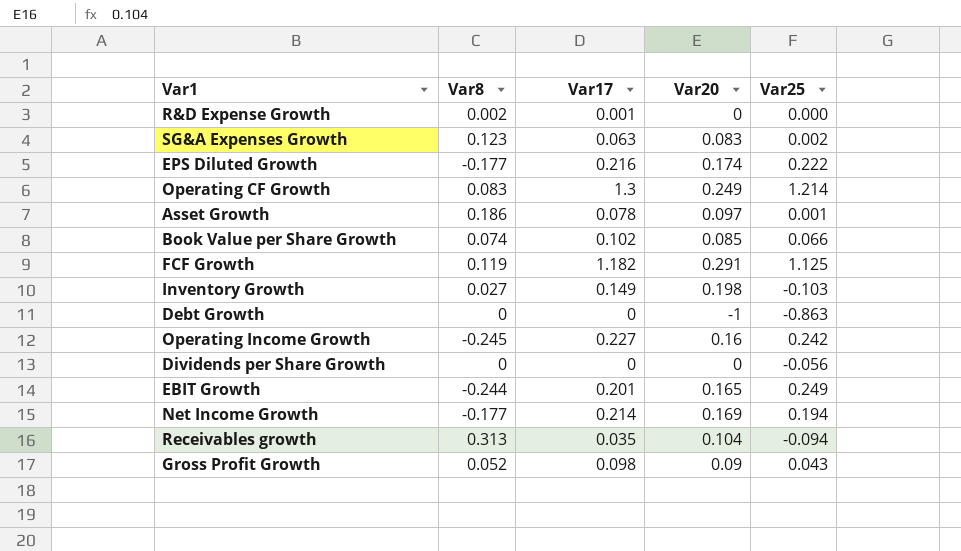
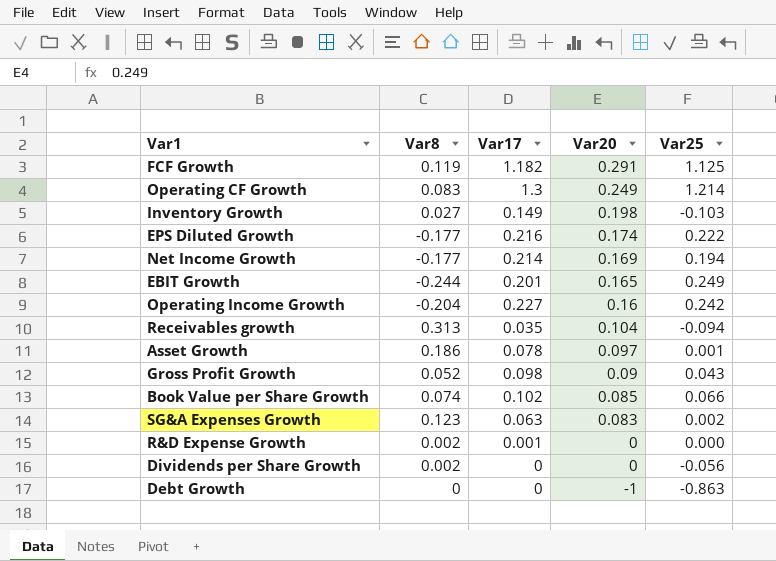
row order: none -> Var20 descending
Operating Income Growth | Var8: -0.245 -> -0.204
Dividends per Share Growth | Var8: 0 -> 0.002

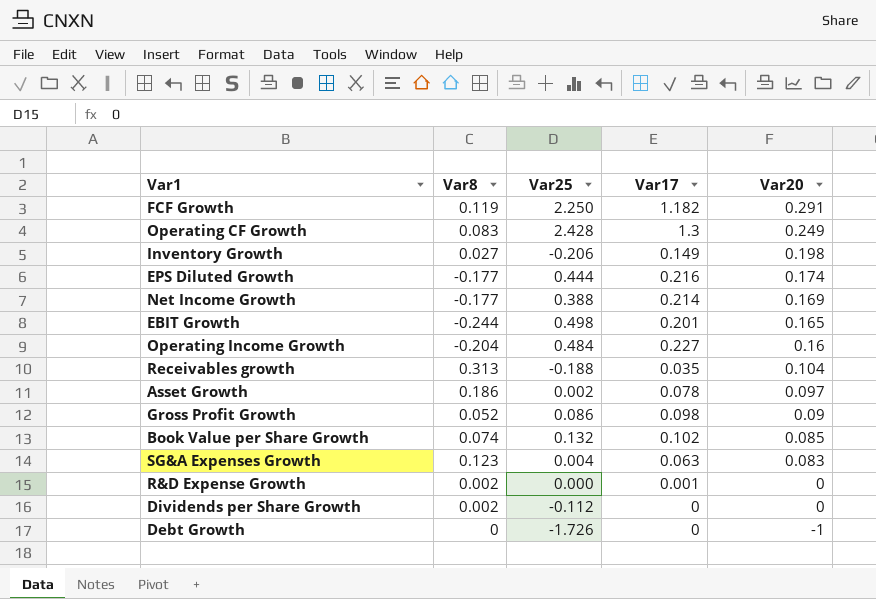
column Var25 | position: 5 -> 3
FCF Growth | Var25: 1.125 -> 2.250
Operating CF Growth | Var25: 1.214 -> 2.428
Inventory Growth | Var25: -0.103 -> -0.206
EPS Diluted Growth | Var25: 0.222 -> 0.444
Net Income Growth | Var25: 0.194 -> 0.388
EBIT Growth | Var25: 0.249 -> 0.498
Operating Income Growth | Var25: 0.242 -> 0.484
Receivables growth | Var25: -0.094 -> -0.188
Asset Growth | Var25: 0.001 -> 0.002
Gross Profit Growth | Var25: 0.043 -> 0.086
Book Value per Share Growth | Var25: 0.066 -> 0.132
SG&A Expenses Growth | Var25: 0.002 -> 0.004
Dividends per Share Growth | Var25: -0.056 -> -0.112
Debt Growth | Var25: -0.863 -> -1.726

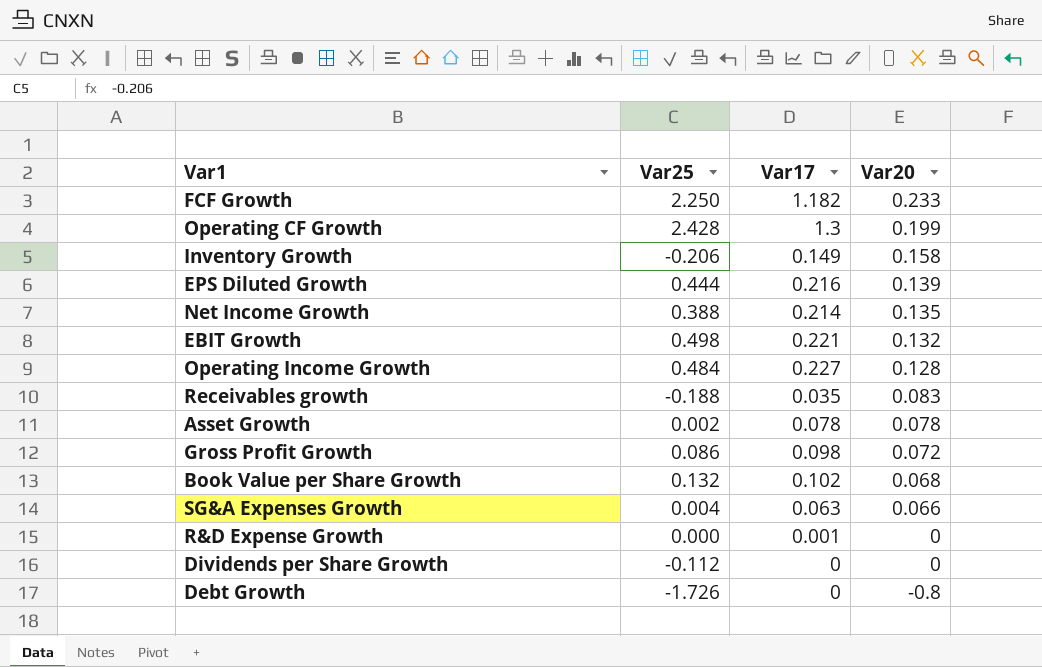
column Var8 | position: 2 -> none
FCF Growth | Var20: 0.291 -> 0.233
Operating CF Growth | Var20: 0.249 -> 0.199
Inventory Growth | Var20: 0.198 -> 0.158
EPS Diluted Growth | Var20: 0.174 -> 0.139
Net Income Growth | Var20: 0.169 -> 0.135
EBIT Growth | Var17: 0.201 -> 0.221
EBIT Growth | Var20: 0.165 -> 0.132
Operating Income Growth | Var20: 0.16 -> 0.128
Receivables growth | Var20: 0.104 -> 0.083
Asset Growth | Var20: 0.097 -> 0.078
Gross Profit Growth | Var20: 0.09 -> 0.072
Book Value per Share Growth | Var20: 0.085 -> 0.068
SG&A Expenses Growth | Var20: 0.083 -> 0.066
Debt Growth | Var20: -1 -> -0.8

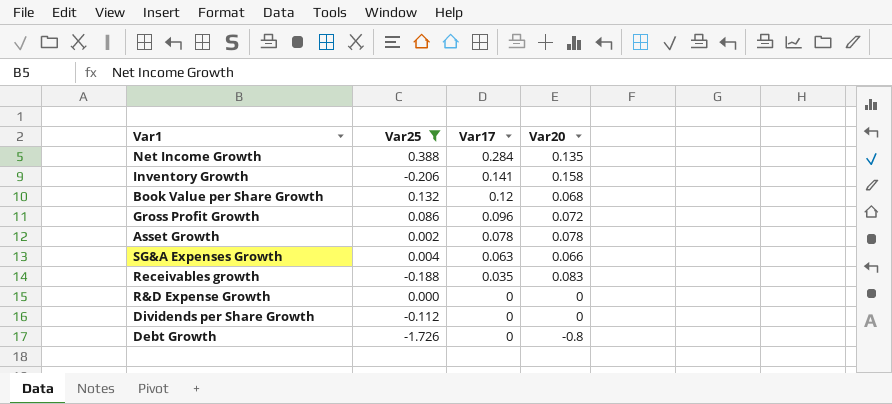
filter: none -> Var25 <= 0.388
row order: Var20 descending -> Var17 descending
Net Income Growth | Var17: 0.214 -> 0.284
Inventory Growth | Var17: 0.149 -> 0.141
Book Value per Share Growth | Var17: 0.102 -> 0.12
Gross Profit Growth | Var17: 0.098 -> 0.096
R&D Expense Growth | Var17: 0.001 -> 0

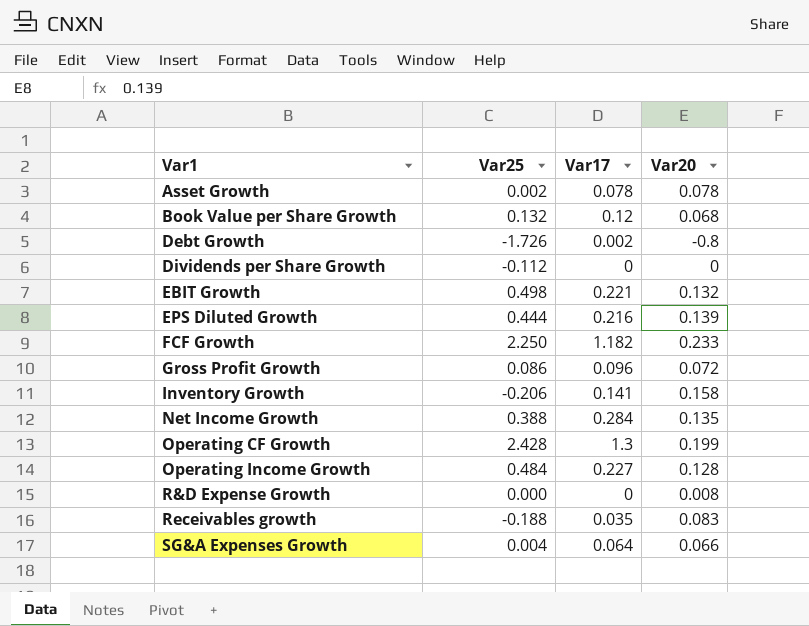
filter: Var25 <= 0.388 -> none
row order: Var17 descending -> Var1 ascending
Debt Growth | Var17: 0 -> 0.002
R&D Expense Growth | Var20: 0 -> 0.008
SG&A Expenses Growth | Var17: 0.063 -> 0.064

